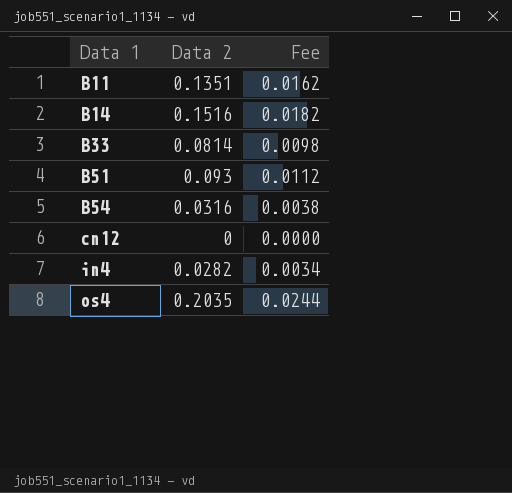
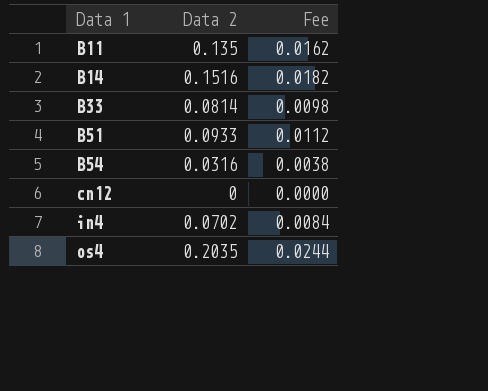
B11 | Data 2: 0.1351 -> 0.135
B51 | Data 2: 0.093 -> 0.0933
in4 | Data 2: 0.0282 -> 0.0702
in4 | Fee: 0.0034 -> 0.0084

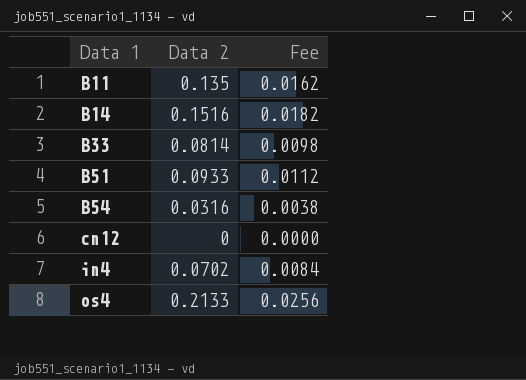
os4 | Data 2: 0.2035 -> 0.2133
os4 | Fee: 0.0244 -> 0.0256

